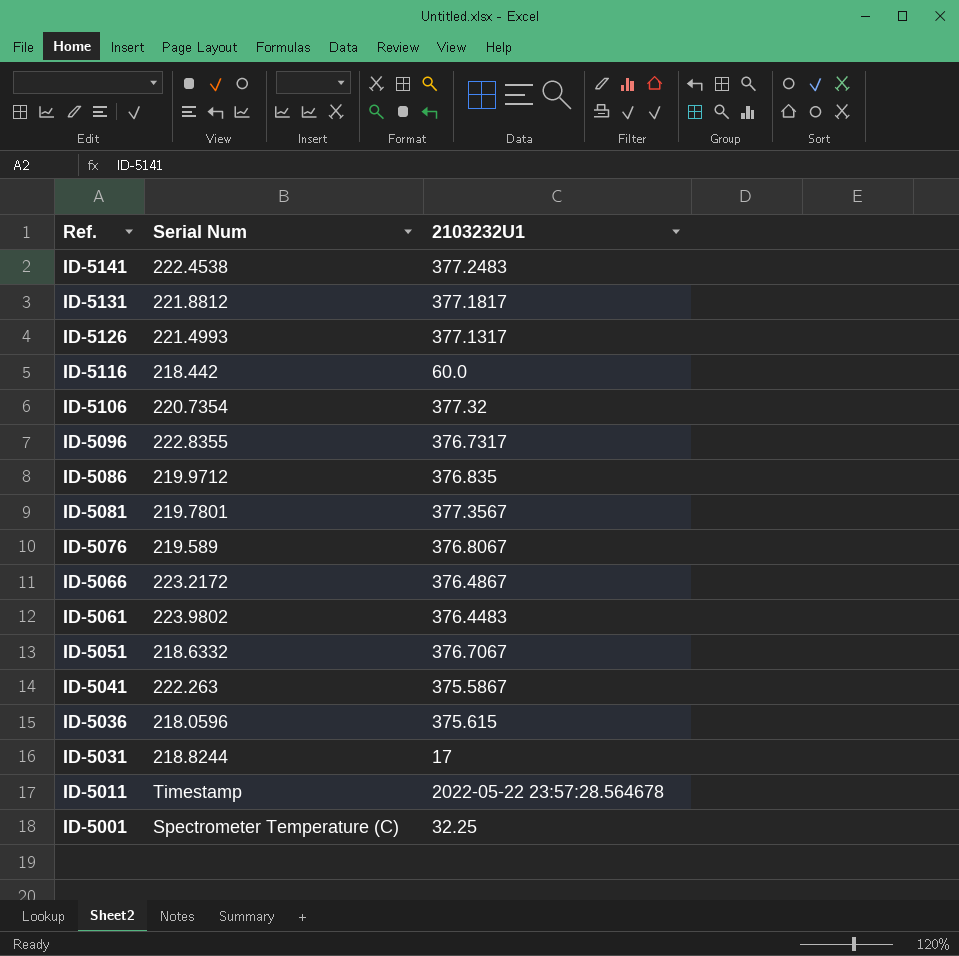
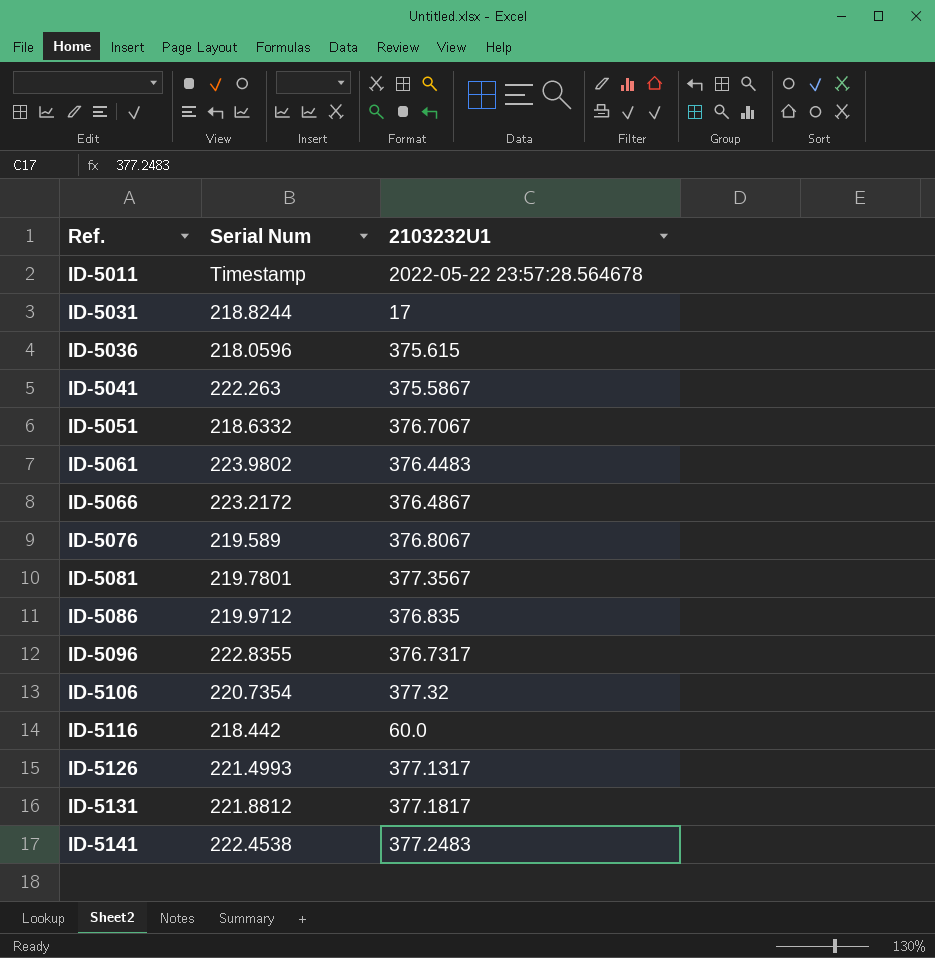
row order: Ref. descending -> Ref. ascending
row ID-5001: Spectrometer Temperature (C) | 32.25 -> none

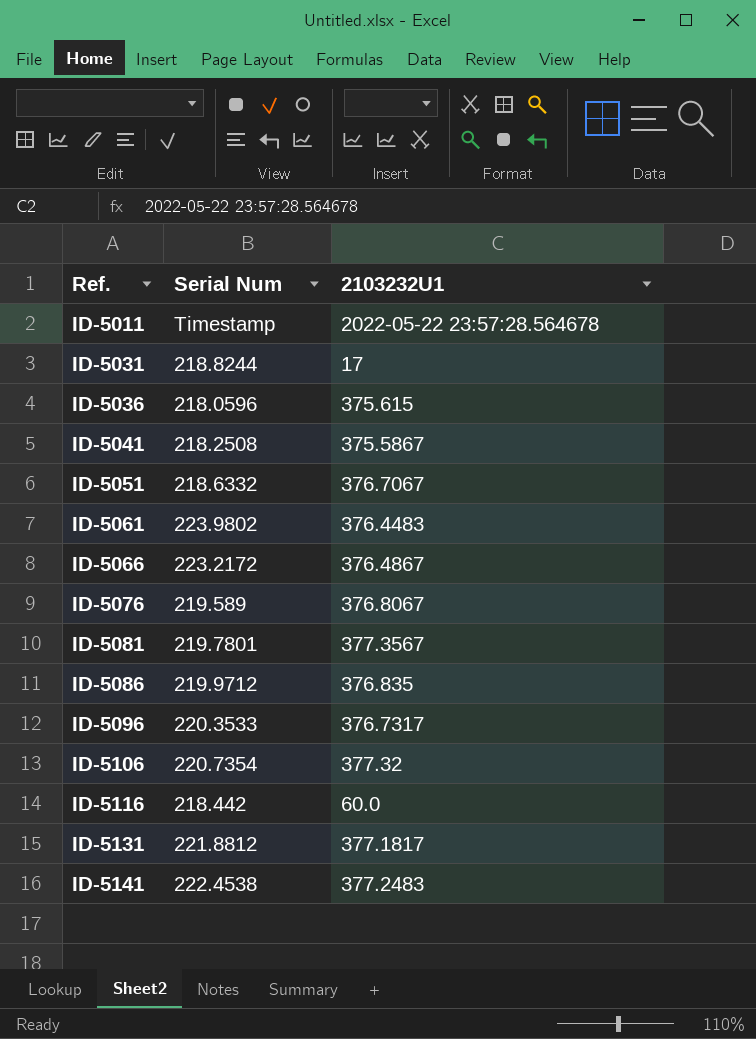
row ID-5126: 221.4993 | 377.1317 -> none
ID-5041 | Serial Num: 222.263 -> 218.2508
ID-5096 | Serial Num: 222.8355 -> 220.3533

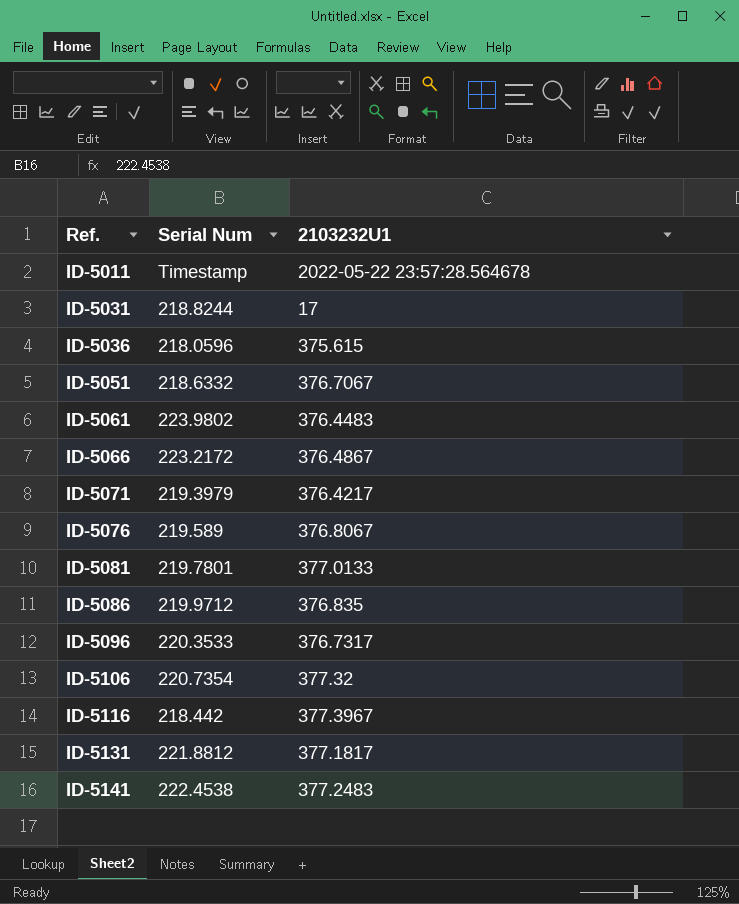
row ID-5041: 218.2508 | 375.5867 -> none
row ID-5071: none -> 219.3979 | 376.4217
ID-5081 | 2103232U1: 377.3567 -> 377.0133
ID-5116 | 2103232U1: 60.0 -> 377.3967

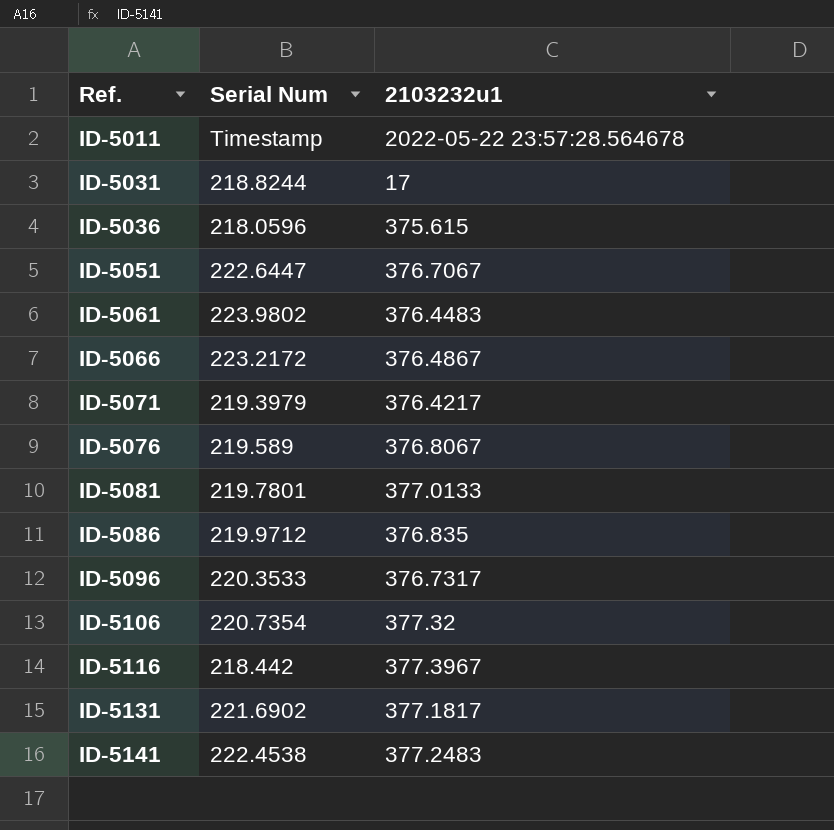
column name: 2103232U1 -> 2103232u1
ID-5051 | Serial Num: 218.6332 -> 222.6447
ID-5131 | Serial Num: 221.8812 -> 221.6902

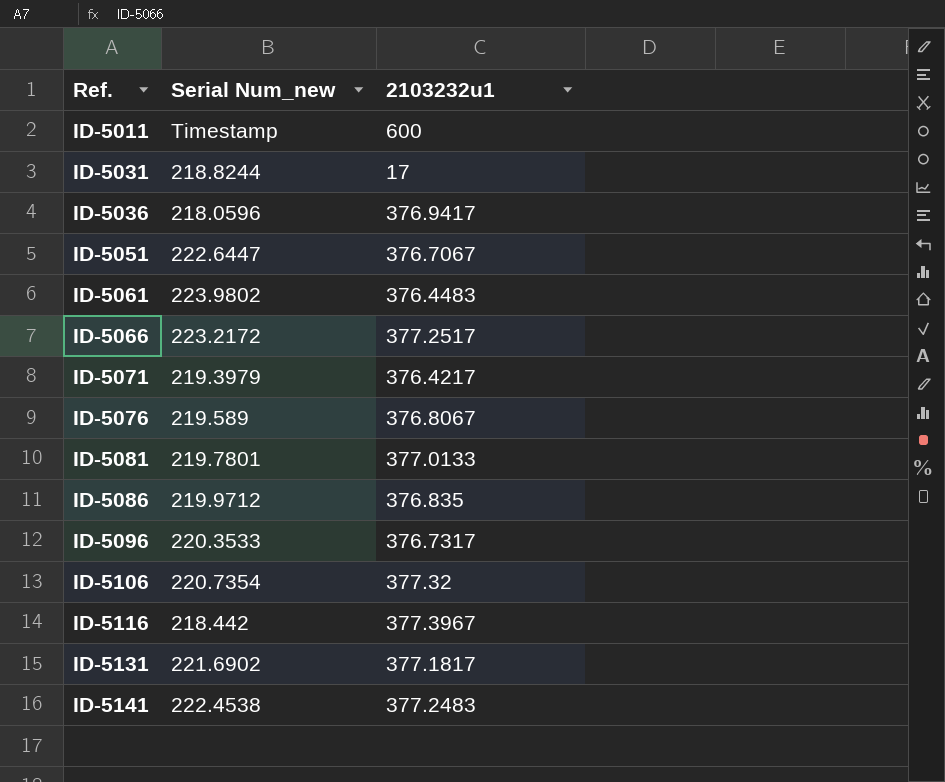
column name: Serial Num -> Serial Num_new
ID-5011 | 2103232u1: 2022-05-22 23:57:28.564678 -> 600
ID-5036 | 2103232u1: 375.615 -> 376.9417
ID-5066 | 2103232u1: 376.4867 -> 377.2517

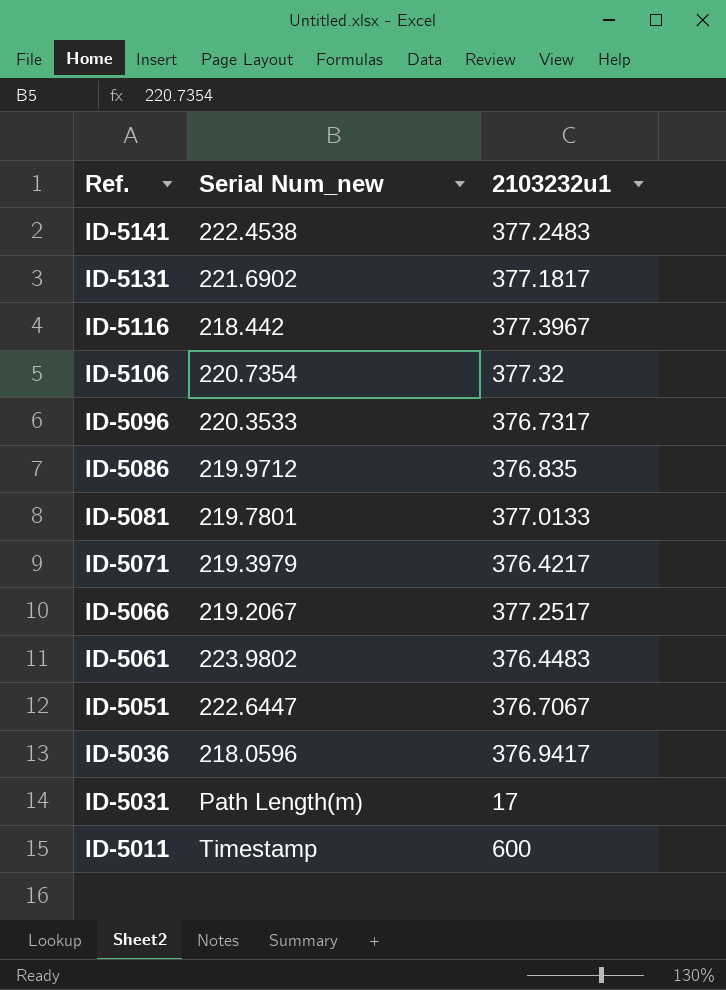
row order: Ref. ascending -> Ref. descending
row ID-5076: 219.589 | 376.8067 -> none
ID-5066 | Serial Num_new: 223.2172 -> 219.2067
ID-5031 | Serial Num_new: 218.8244 -> Path Length(m)

